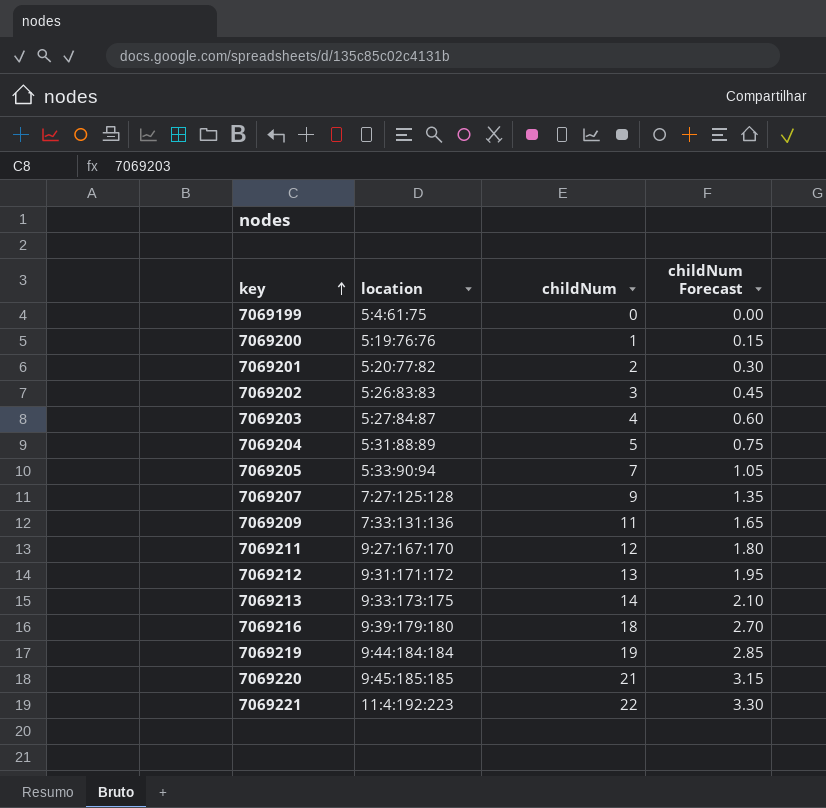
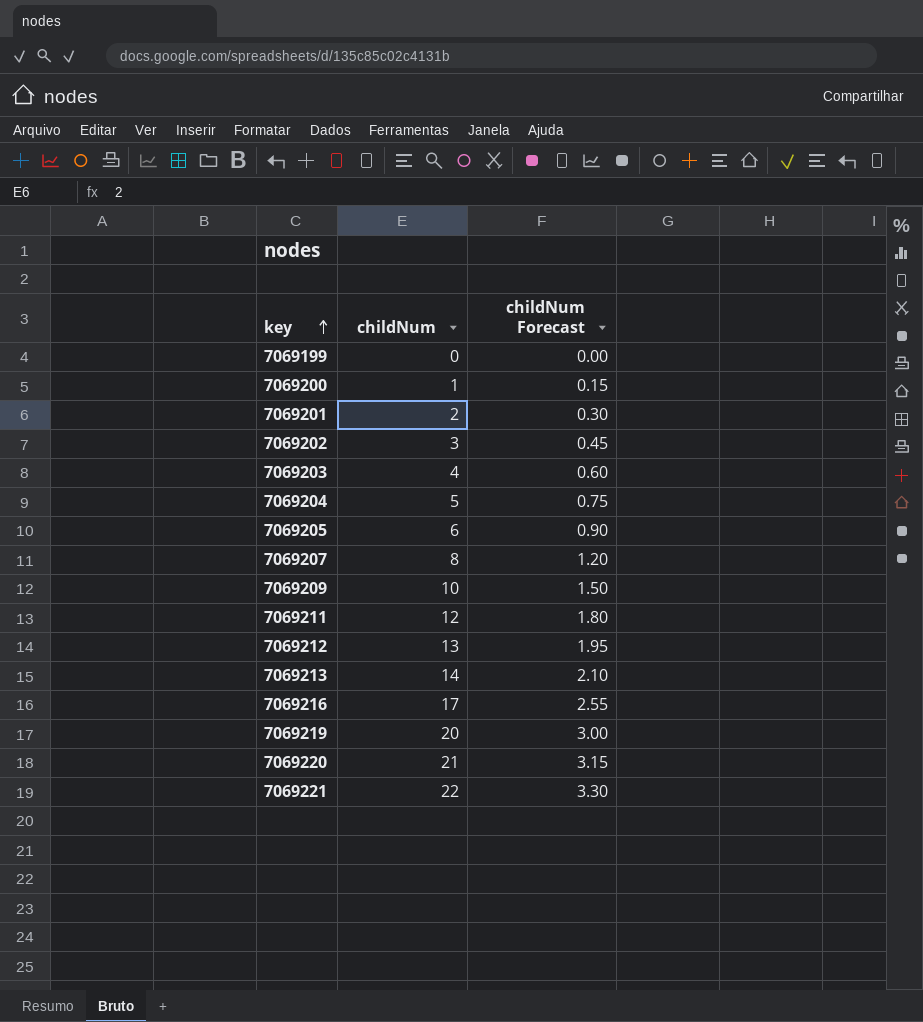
column location | position: 2 -> none
7069205 | childNum: 7 -> 6
7069205 | childNum Forecast: 1.05 -> 0.90
7069207 | childNum: 9 -> 8
7069207 | childNum Forecast: 1.35 -> 1.20
7069209 | childNum: 11 -> 10
7069209 | childNum Forecast: 1.65 -> 1.50
7069216 | childNum: 18 -> 17
7069216 | childNum Forecast: 2.70 -> 2.55
7069219 | childNum: 19 -> 20
7069219 | childNum Forecast: 2.85 -> 3.00

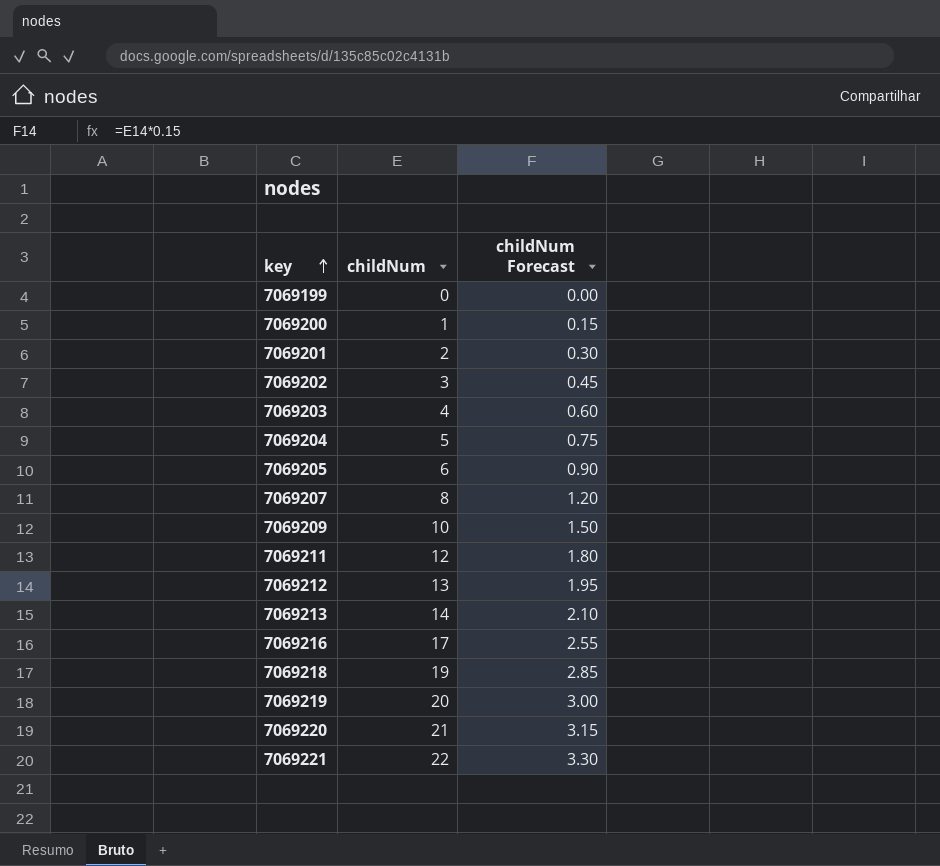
row 7069218: none -> 19 | 2.85

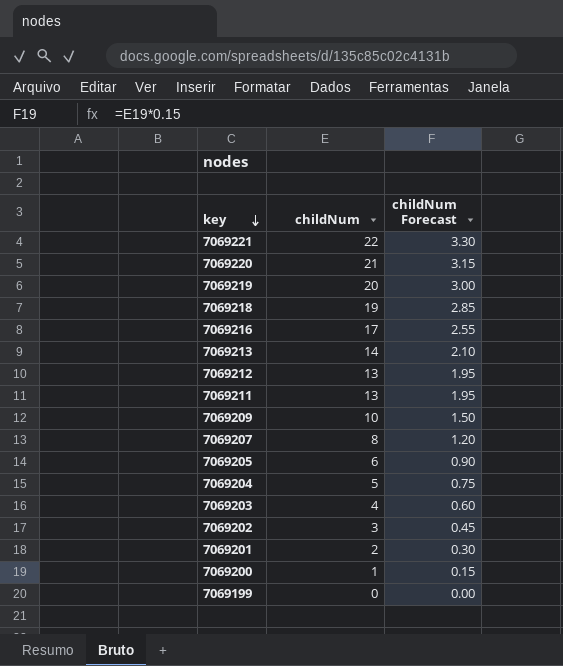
row order: key ascending -> key descending
7069211 | childNum: 12 -> 13
7069211 | childNum Forecast: 1.80 -> 1.95

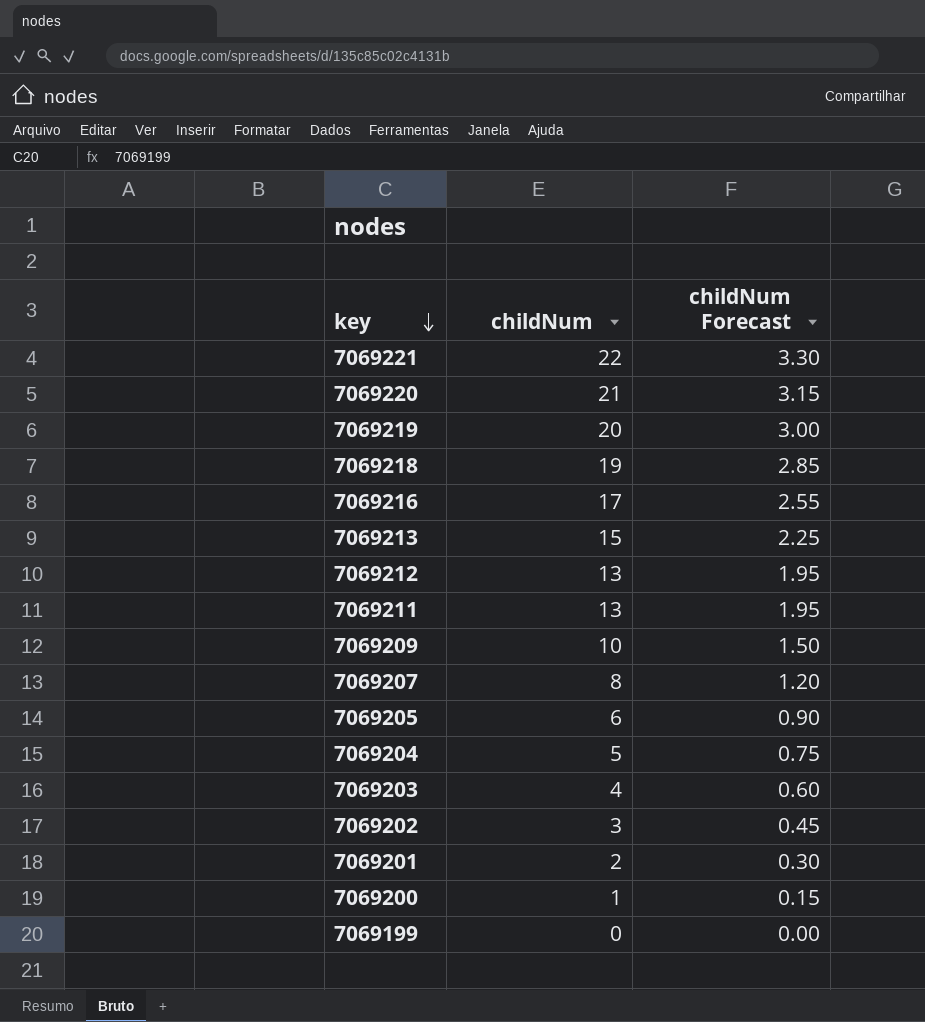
7069213 | childNum: 14 -> 15
7069213 | childNum Forecast: 2.10 -> 2.25

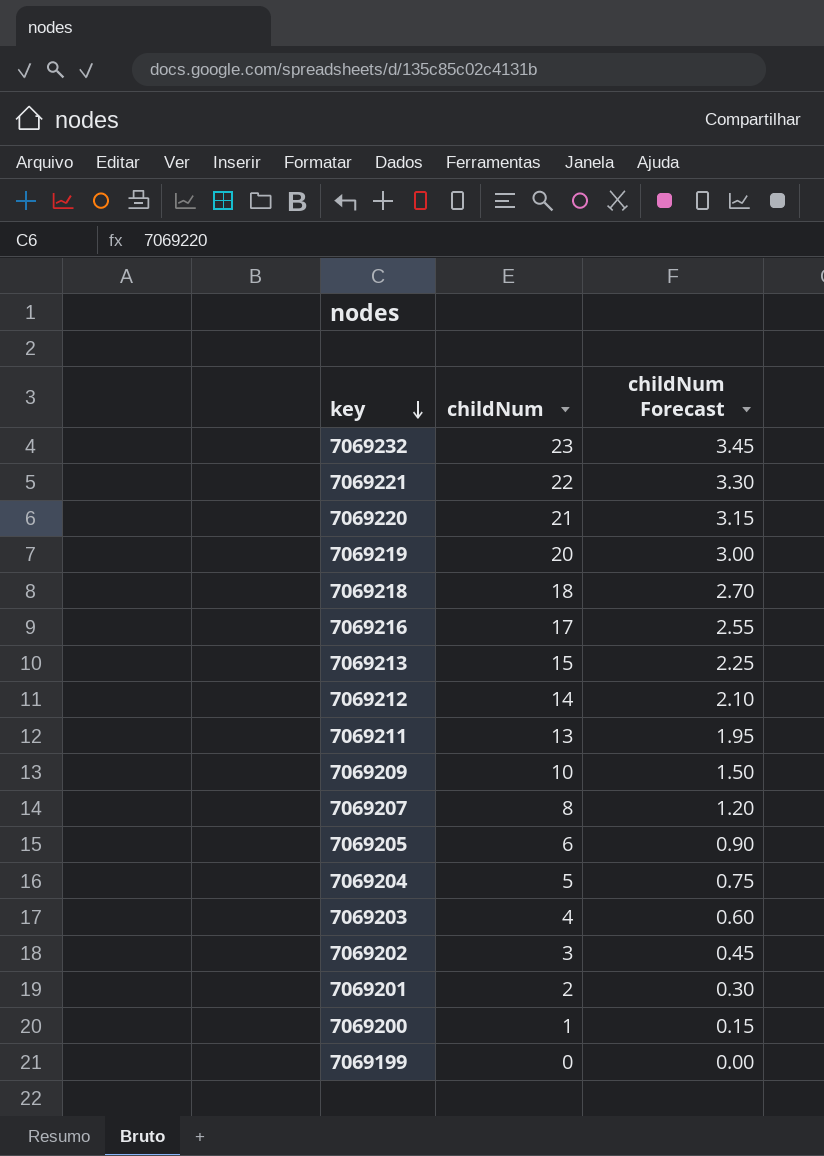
row 7069232: none -> 23 | 3.45
7069218 | childNum: 19 -> 18
7069218 | childNum Forecast: 2.85 -> 2.70
7069212 | childNum: 13 -> 14
7069212 | childNum Forecast: 1.95 -> 2.10

